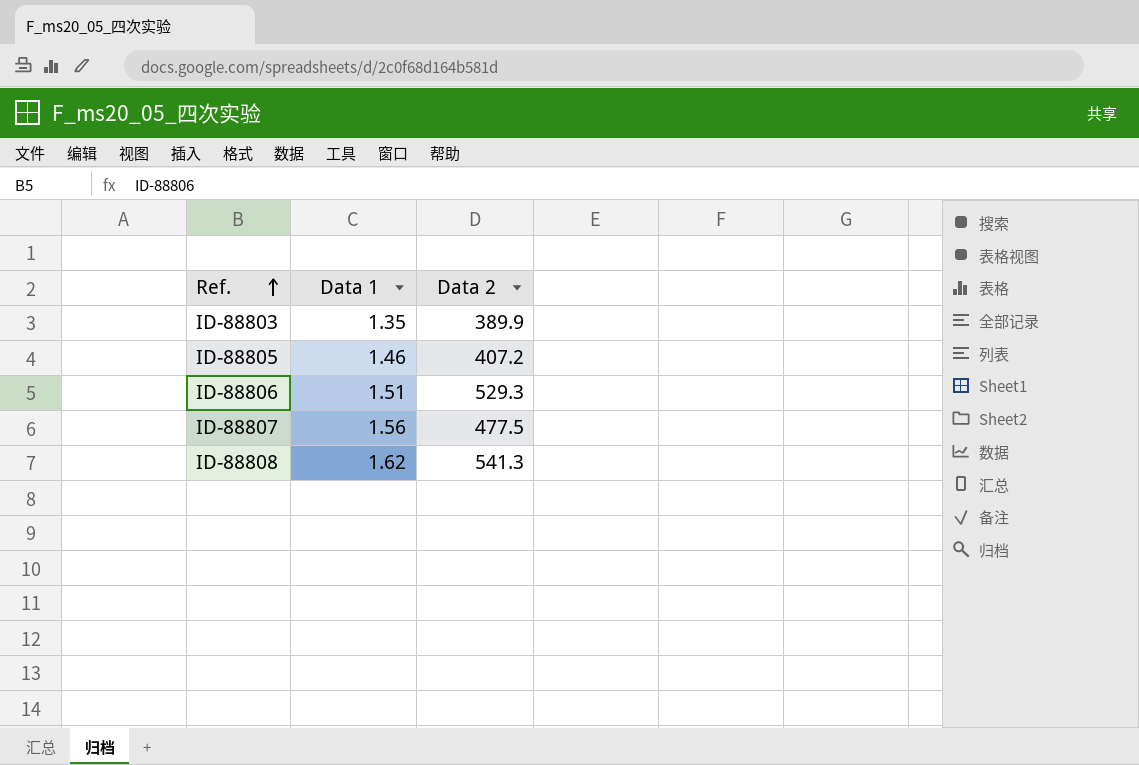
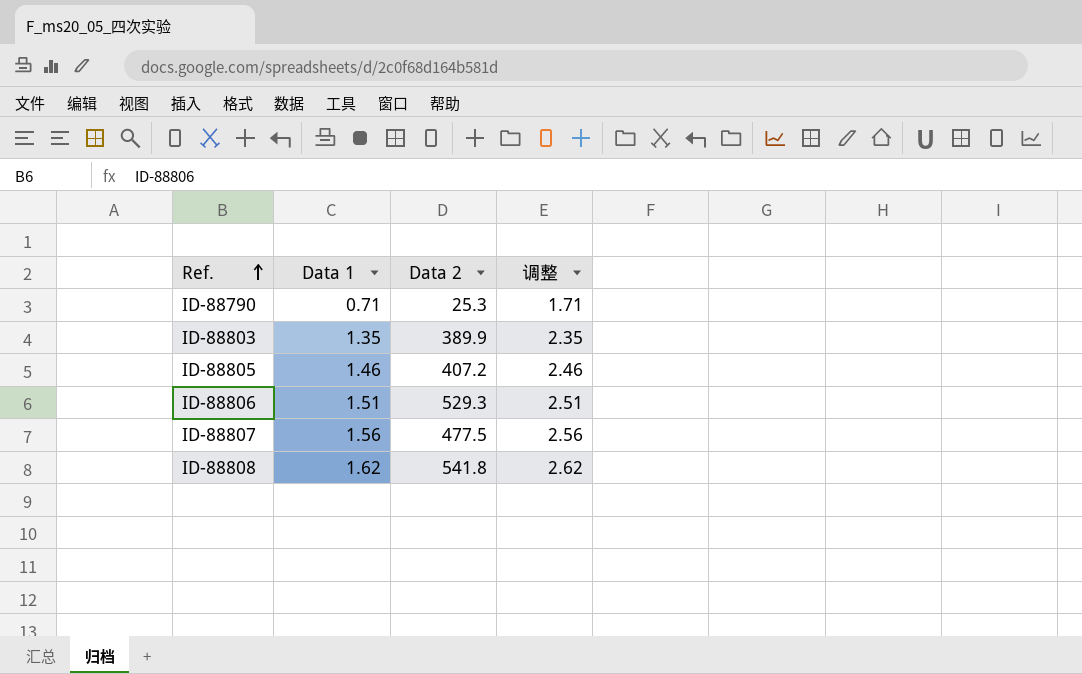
column 调整 | formula: none -> [Data 1] + 1
row ID-88790: none -> 0.71 | 25.3 | 1.71
ID-88808 | Data 2: 541.3 -> 541.8

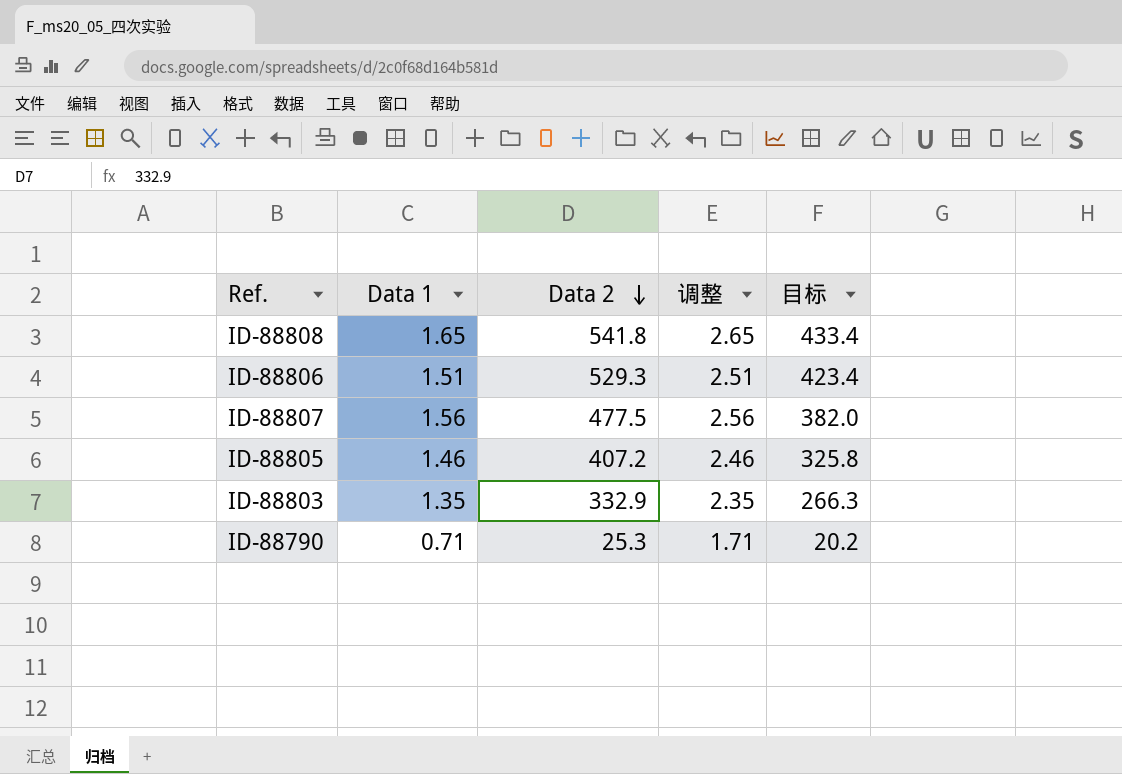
row order: Ref. ascending -> Data 2 descending
column 目标 | formula: none -> [Data 2] * 0.8
ID-88808 | Data 1: 1.62 -> 1.65
ID-88808 | 调整: 2.62 -> 2.65
ID-88803 | Data 2: 389.9 -> 332.9

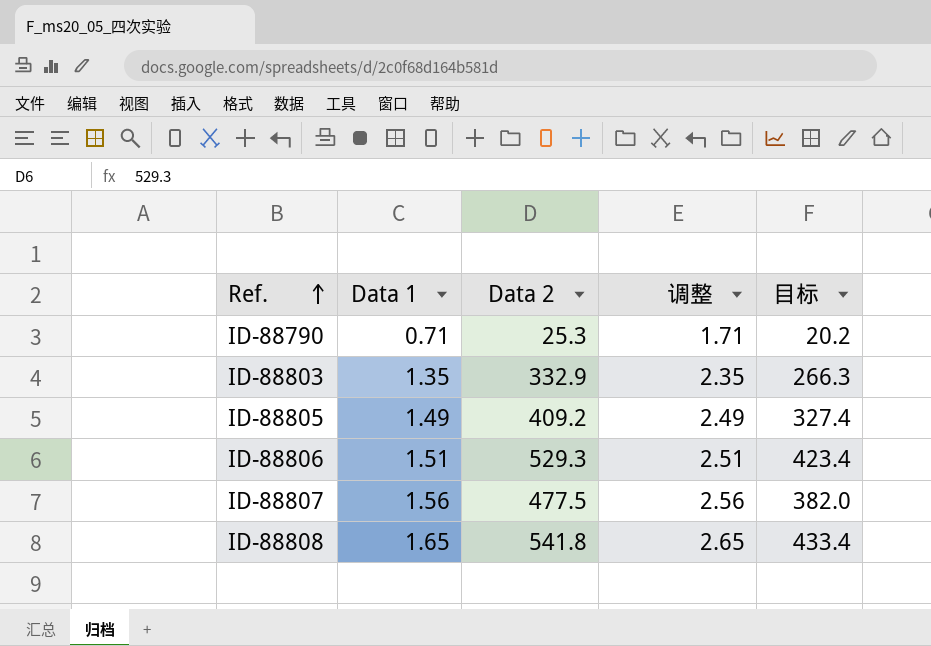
row order: Data 2 descending -> Ref. ascending
ID-88805 | Data 1: 1.46 -> 1.49
ID-88805 | Data 2: 407.2 -> 409.2
ID-88805 | 调整: 2.46 -> 2.49
ID-88805 | 目标: 325.8 -> 327.4

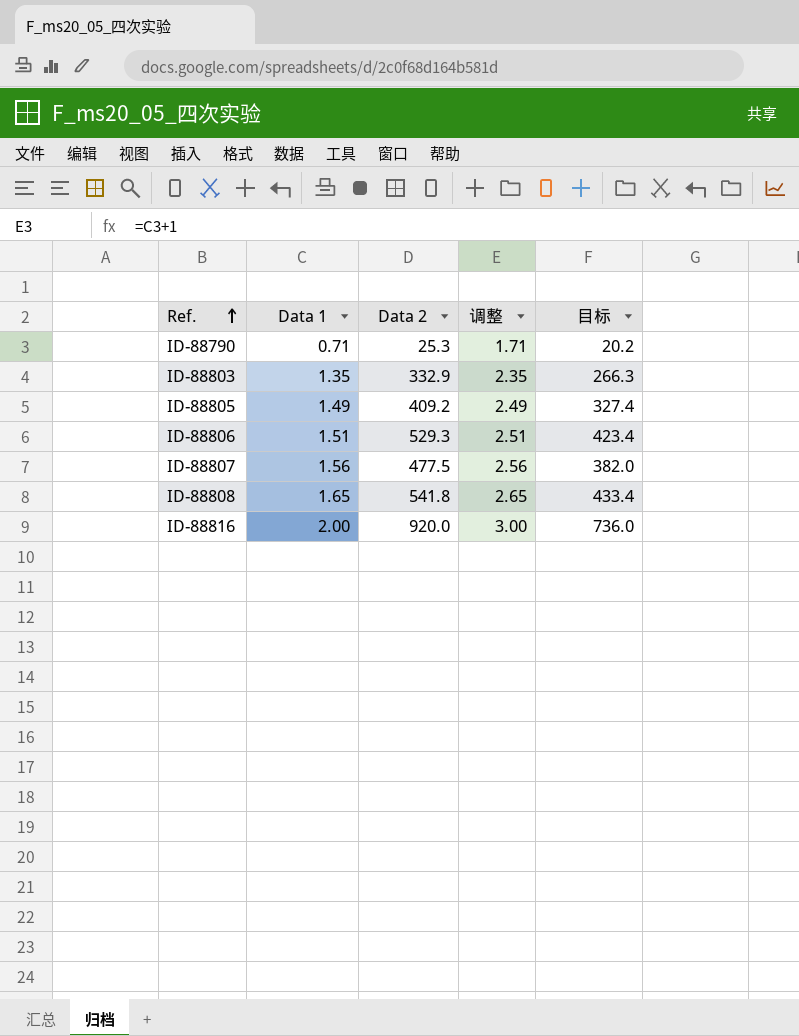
row ID-88816: none -> 2.00 | 920.0 | 3.00 | 736.0

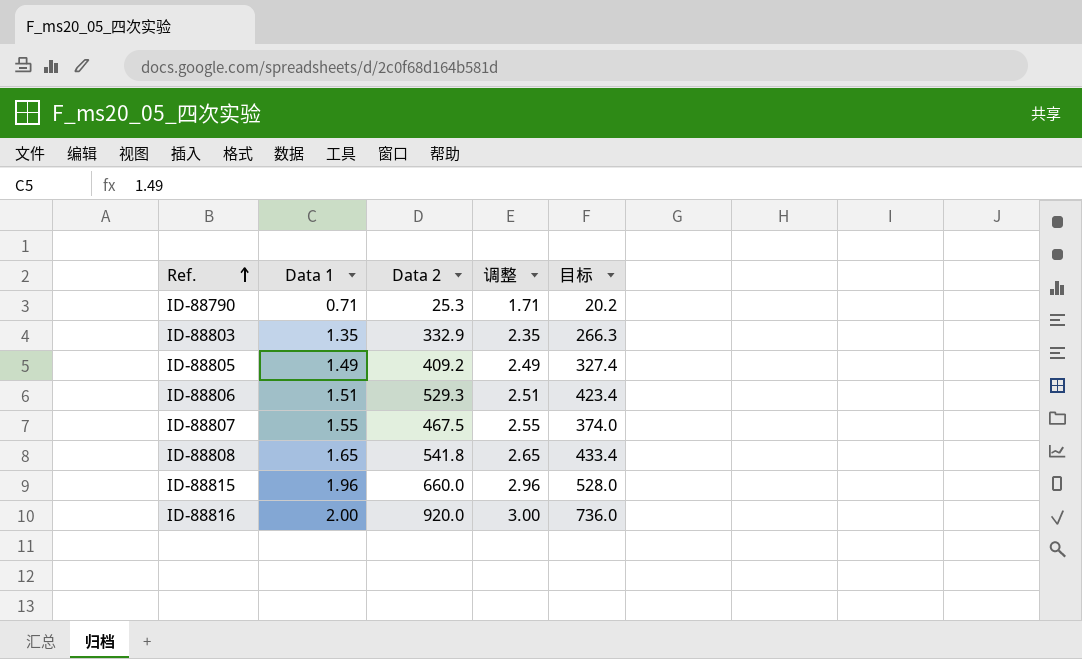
ID-88807 | Data 1: 1.56 -> 1.55
ID-88807 | Data 2: 477.5 -> 467.5
ID-88807 | 调整: 2.56 -> 2.55
ID-88807 | 目标: 382.0 -> 374.0
row ID-88815: none -> 1.96 | 660.0 | 2.96 | 528.0

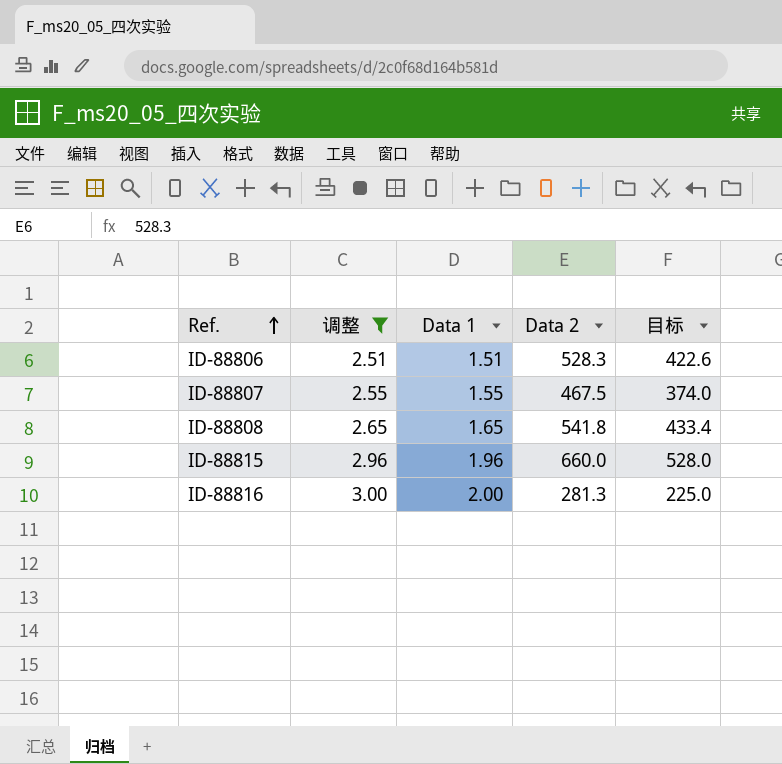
filter: none -> 调整 >= 2.51
column 调整 | position: 4 -> 2
ID-88806 | Data 2: 529.3 -> 528.3
ID-88806 | 目标: 423.4 -> 422.6
ID-88816 | Data 2: 920.0 -> 281.3
ID-88816 | 目标: 736.0 -> 225.0

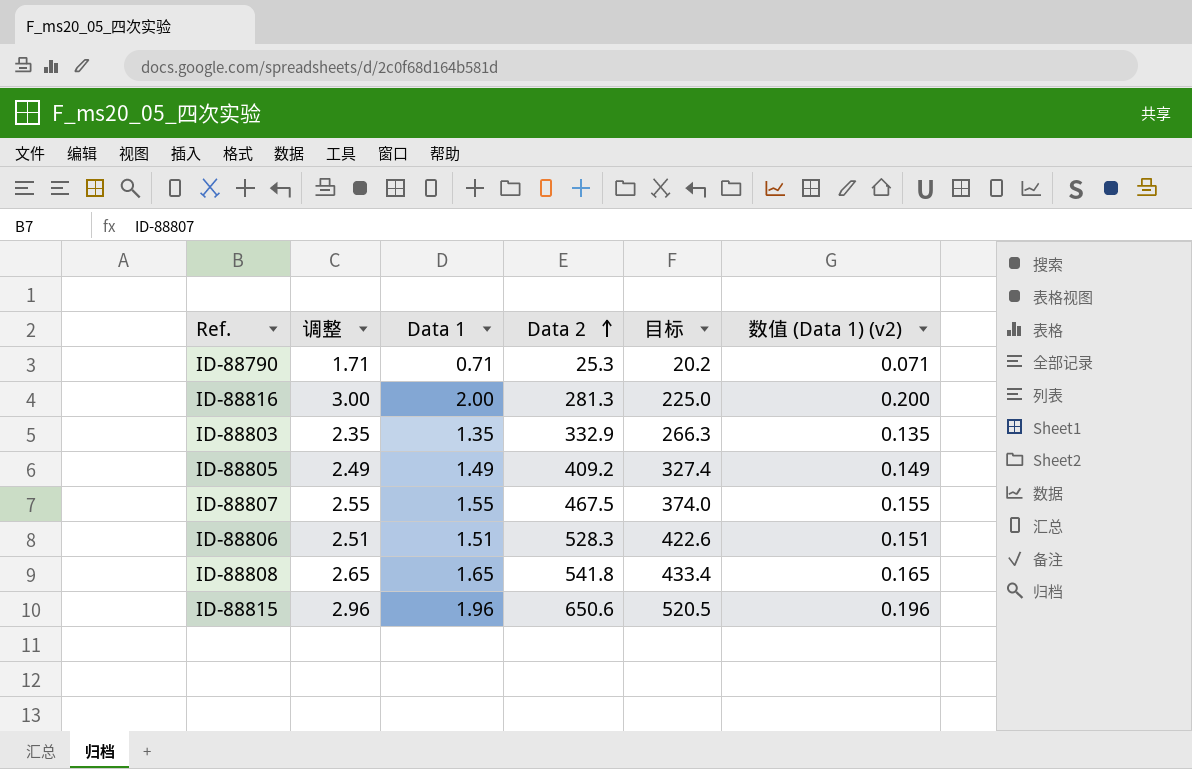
filter: 调整 >= 2.51 -> none
row order: Ref. ascending -> Data 2 ascending
column 数值 (Data 1) (v2) | formula: none -> [Data 1] * 0.1
ID-88815 | Data 2: 660.0 -> 650.6
ID-88815 | 目标: 528.0 -> 520.5

